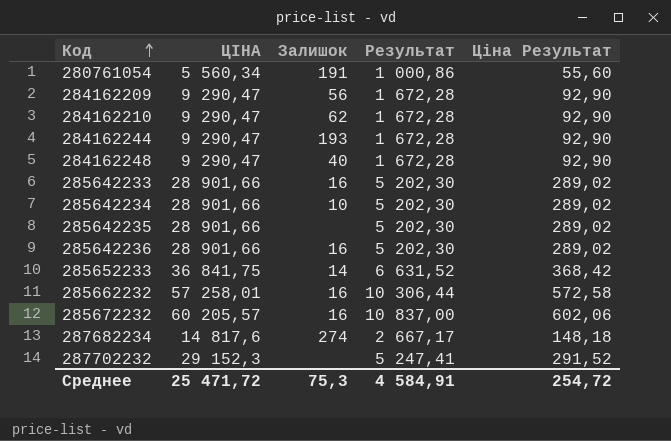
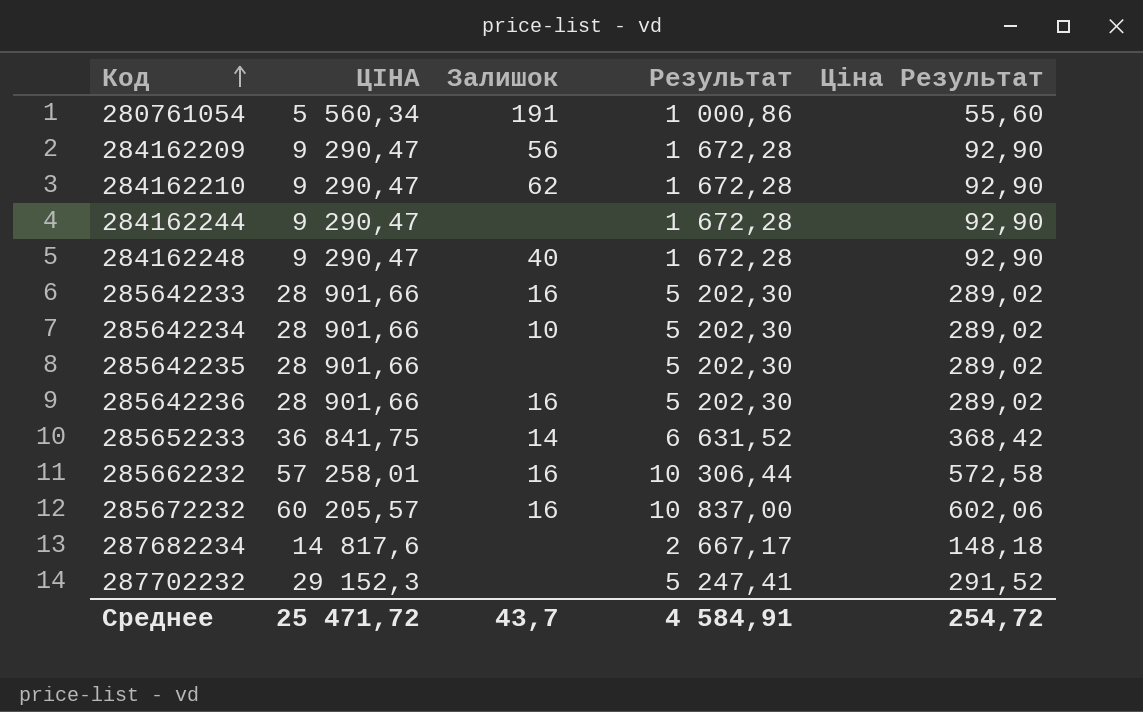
284162244 | Залишок: 193 -> none
287682234 | Залишок: 274 -> none
Среднее | Залишок: 75,3 -> 43,7

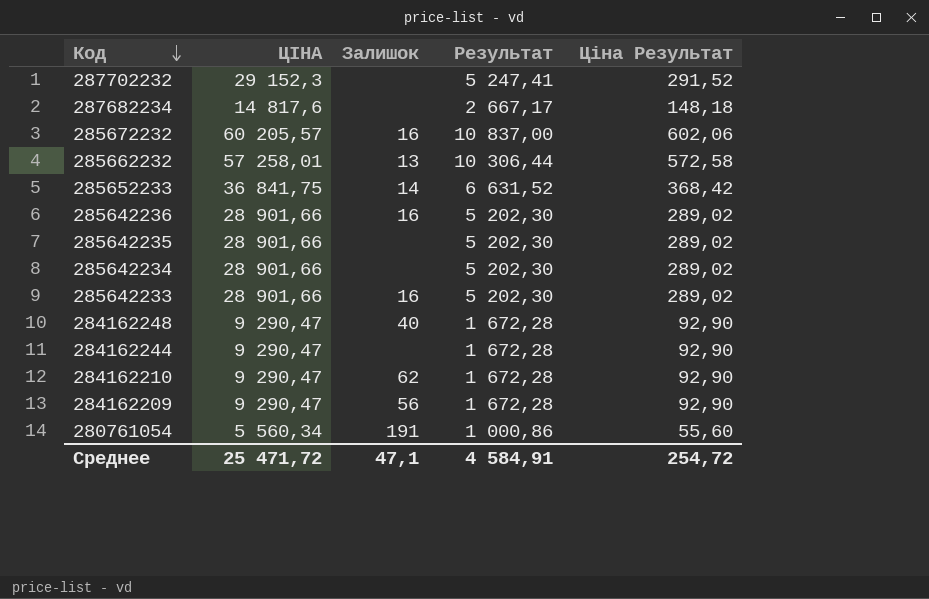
row order: Код ascending -> Код descending
285662232 | Залишок: 16 -> 13
285642234 | Залишок: 10 -> none
Среднее | Залишок: 43,7 -> 47,1

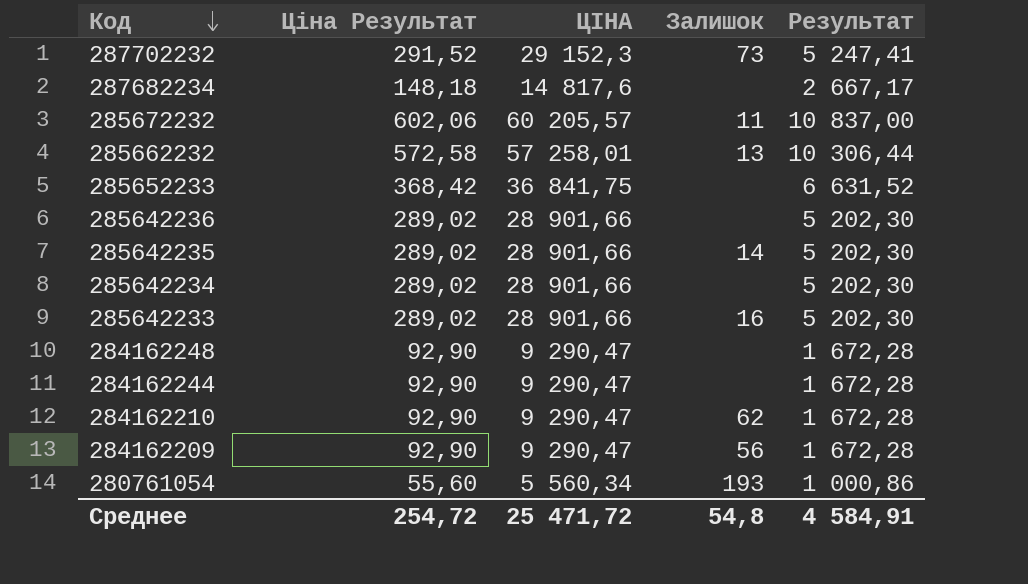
column Ціна Результат | position: 5 -> 2
287702232 | Залишок: none -> 73
285672232 | Залишок: 16 -> 11
285652233 | Залишок: 14 -> none
285642236 | Залишок: 16 -> none
285642235 | Залишок: none -> 14
284162248 | Залишок: 40 -> none
280761054 | Залишок: 191 -> 193
Среднее | Залишок: 47,1 -> 54,8

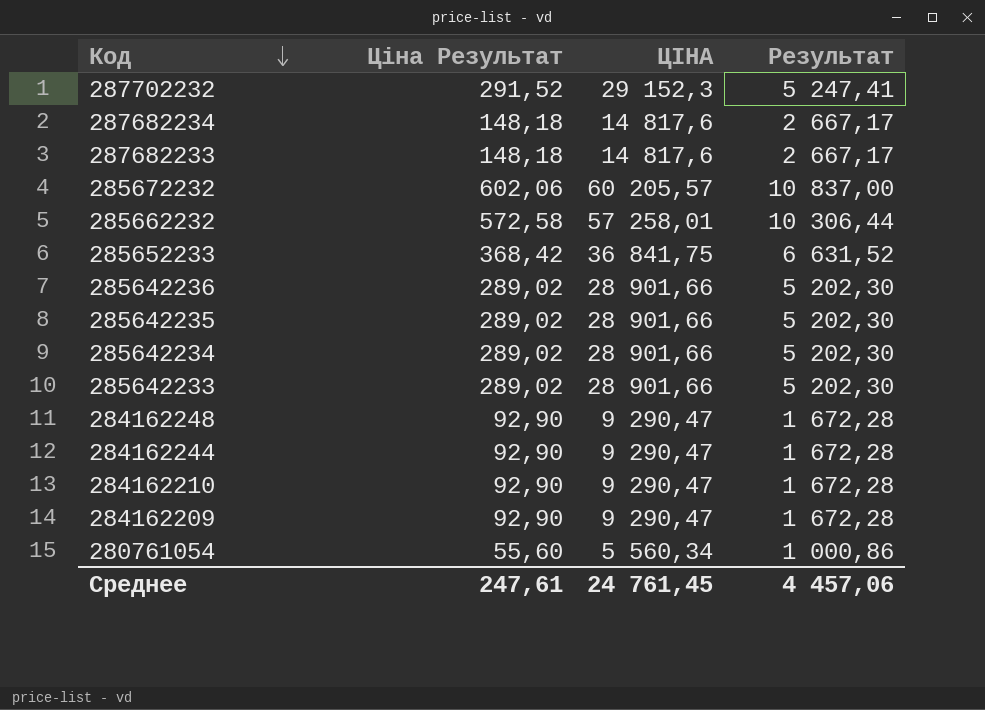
column Залишок | position: 4 -> none
row 287682233: none -> 148,18 | 14 817,6 | 2 667,17
Среднее | Ціна Результат: 254,72 -> 247,61
Среднее | ЦІНА: 25 471,72 -> 24 761,45
Среднее | Результат: 4 584,91 -> 4 457,06

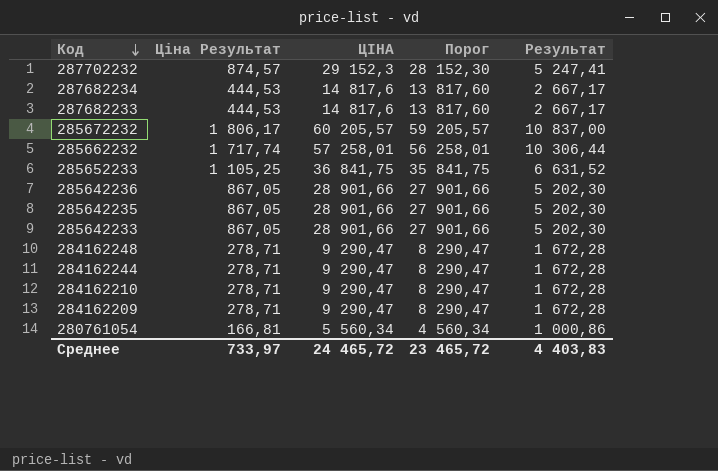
column Ціна Результат | formula: [ЦІНА] * 0,01 -> [ЦІНА] * 0,03
column Порог | formula: none -> [ЦІНА] - 1000
row 285642234: 289,02 | 28 901,66 | 5 202,30 -> none
Среднее | Ціна Результат: 247,61 -> 733,97
Среднее | ЦІНА: 24 761,45 -> 24 465,72
Среднее | Результат: 4 457,06 -> 4 403,83

